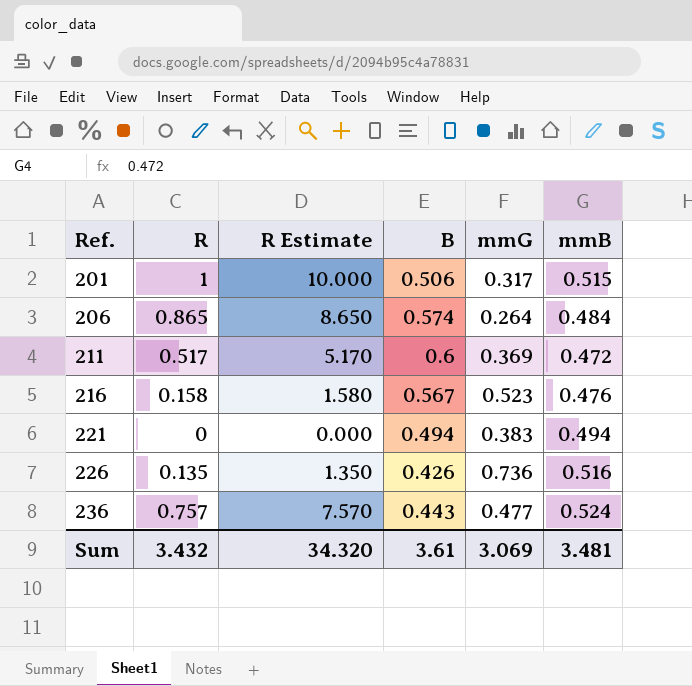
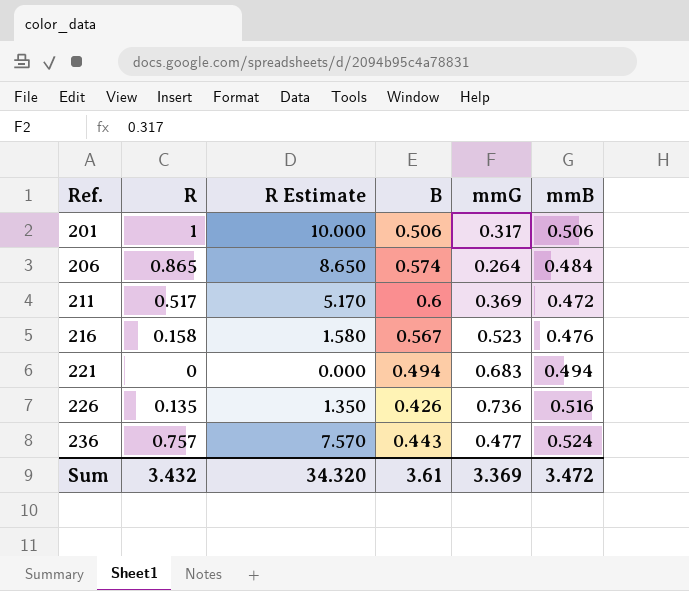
201 | mmB: 0.515 -> 0.506
221 | mmG: 0.383 -> 0.683
Sum | mmG: 3.069 -> 3.369
Sum | mmB: 3.481 -> 3.472

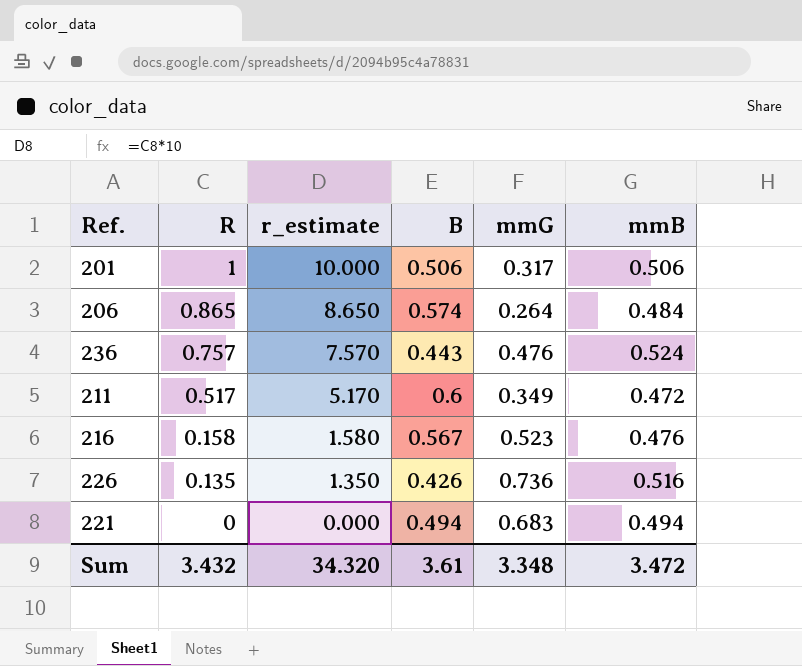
row order: Ref. ascending -> R descending
column name: R Estimate -> r_estimate
236 | mmG: 0.477 -> 0.476
211 | mmG: 0.369 -> 0.349
Sum | mmG: 3.369 -> 3.348

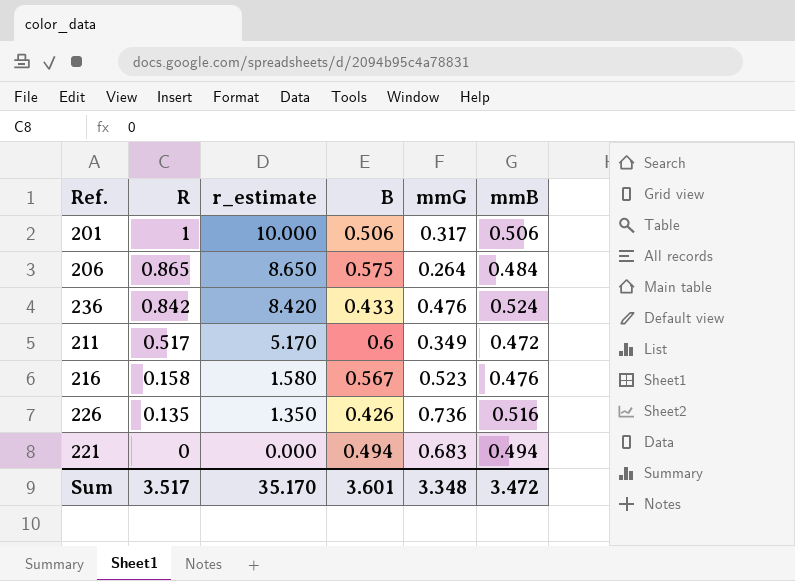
206 | B: 0.574 -> 0.575
236 | R: 0.757 -> 0.842
236 | r_estimate: 7.570 -> 8.420
236 | B: 0.443 -> 0.433
Sum | R: 3.432 -> 3.517
Sum | r_estimate: 34.320 -> 35.170
Sum | B: 3.61 -> 3.601

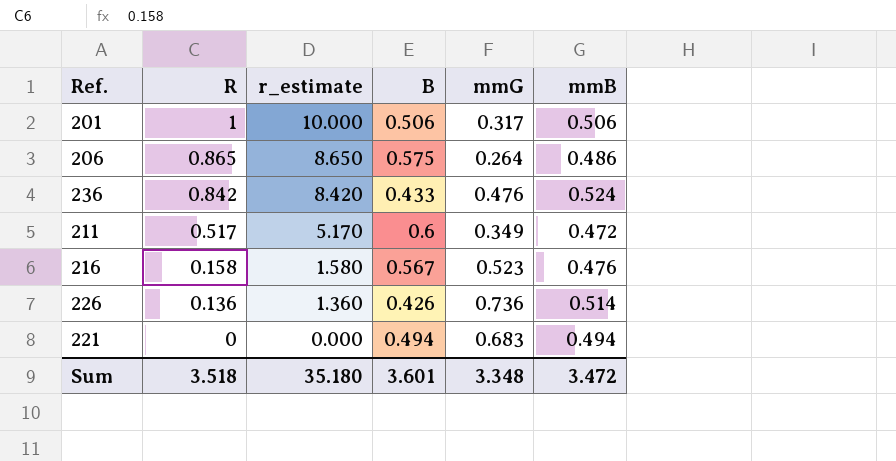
206 | mmB: 0.484 -> 0.486
226 | R: 0.135 -> 0.136
226 | r_estimate: 1.350 -> 1.360
226 | mmB: 0.516 -> 0.514
Sum | R: 3.517 -> 3.518
Sum | r_estimate: 35.170 -> 35.180

